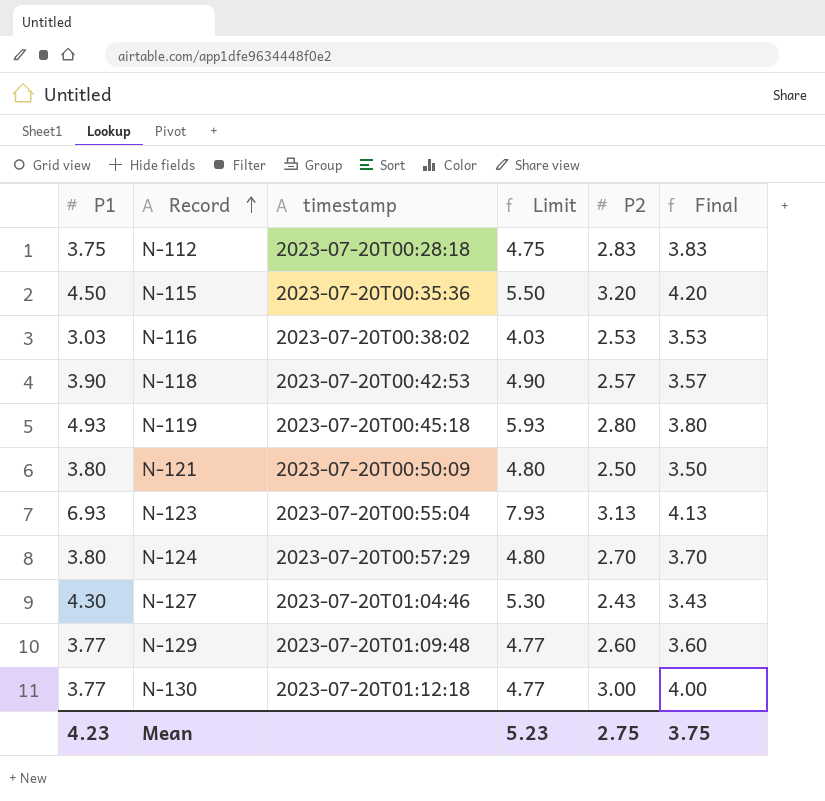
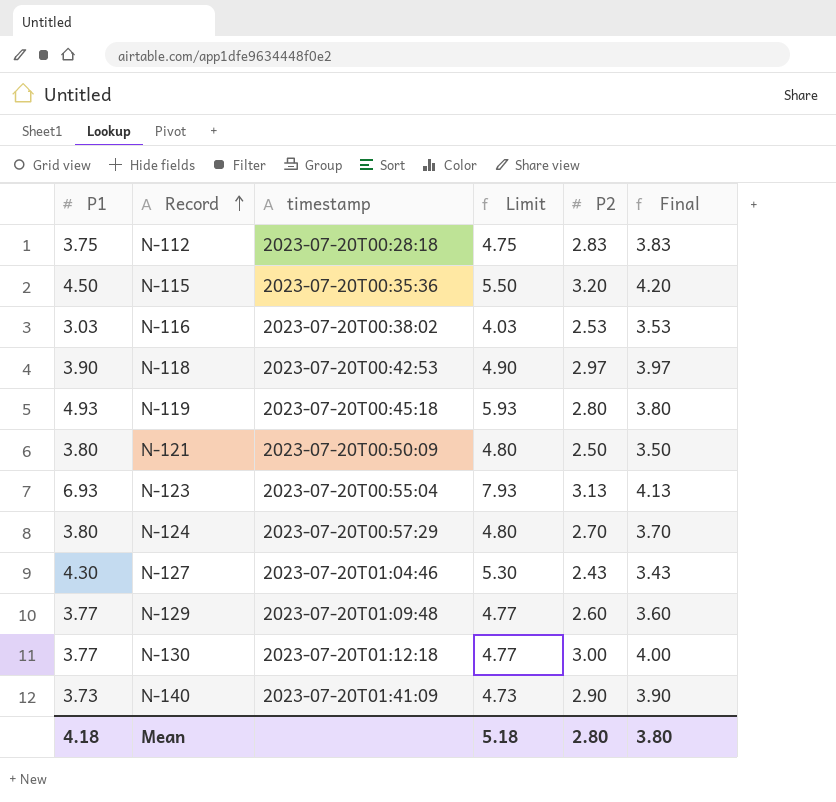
N-118 | P2: 2.57 -> 2.97
N-118 | Final: 3.57 -> 3.97
row N-140: none -> 3.73 | 2023-07-20T01:41:09 | 4.73 | 2.90 | 3.90
Mean | P1: 4.23 -> 4.18
Mean | Limit: 5.23 -> 5.18
Mean | P2: 2.75 -> 2.80
Mean | Final: 3.75 -> 3.80

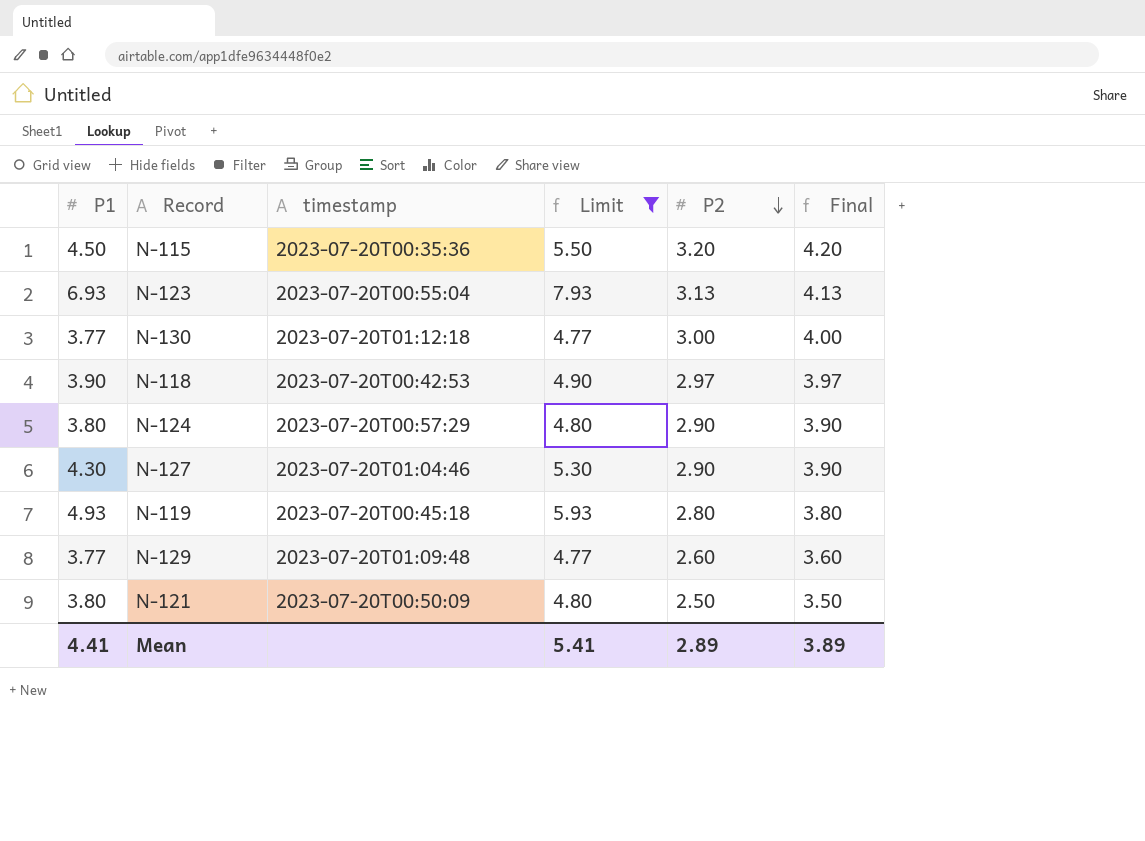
filter: none -> Limit >= 4.77
row order: Record ascending -> P2 descending
N-124 | P2: 2.70 -> 2.90
N-124 | Final: 3.70 -> 3.90
N-127 | P2: 2.43 -> 2.90
N-127 | Final: 3.43 -> 3.90
Mean | P1: 4.18 -> 4.41
Mean | Limit: 5.18 -> 5.41
Mean | P2: 2.80 -> 2.89
Mean | Final: 3.80 -> 3.89

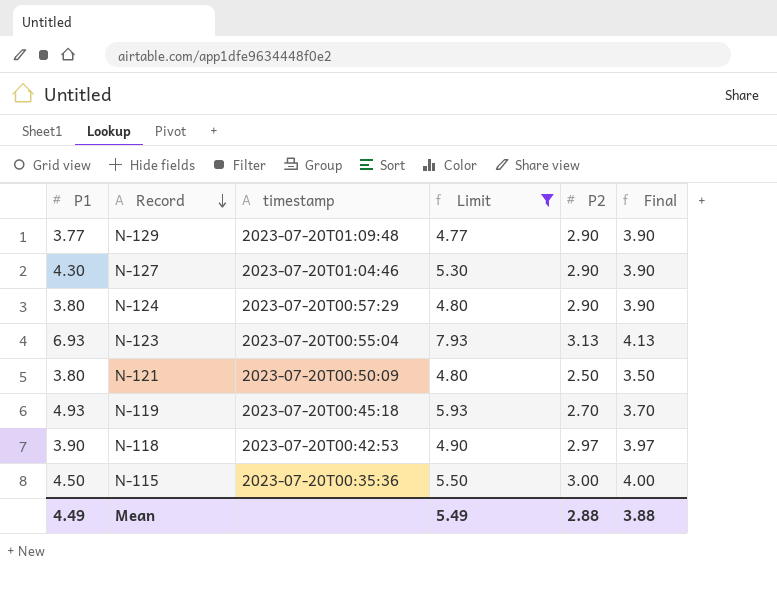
row order: P2 descending -> Record descending
row N-130: 3.77 | 2023-07-20T01:12:18 | 4.77 | 3.00 | 4.00 -> none
N-129 | P2: 2.60 -> 2.90
N-129 | Final: 3.60 -> 3.90
N-119 | P2: 2.80 -> 2.70
N-119 | Final: 3.80 -> 3.70
N-115 | P2: 3.20 -> 3.00
N-115 | Final: 4.20 -> 4.00
Mean | P1: 4.41 -> 4.49
Mean | Limit: 5.41 -> 5.49
Mean | P2: 2.89 -> 2.88
Mean | Final: 3.89 -> 3.88

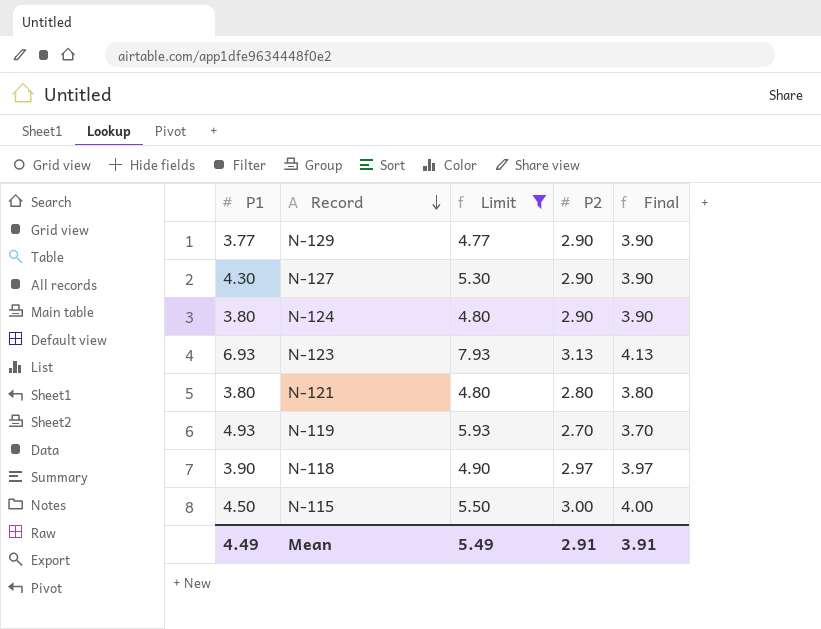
column timestamp | position: 3 -> none
N-121 | P2: 2.50 -> 2.80
N-121 | Final: 3.50 -> 3.80
Mean | P2: 2.88 -> 2.91
Mean | Final: 3.88 -> 3.91

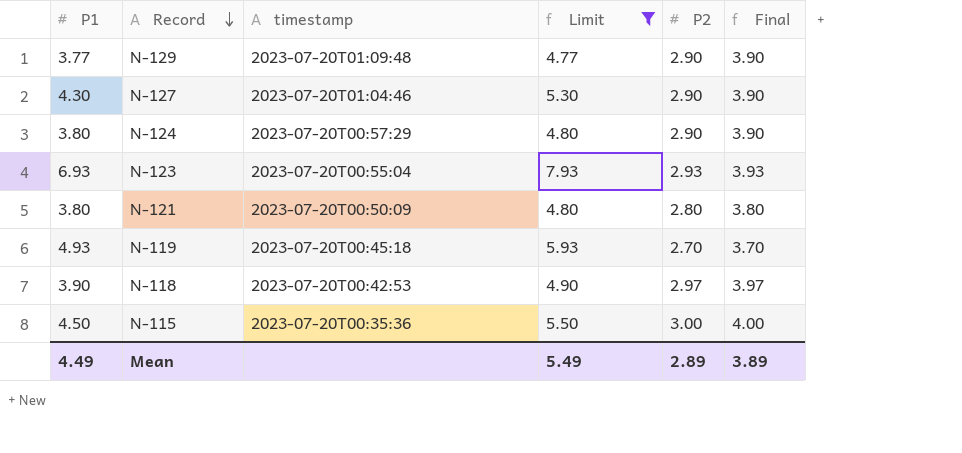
column timestamp | position: none -> 3
N-123 | P2: 3.13 -> 2.93
N-123 | Final: 4.13 -> 3.93
Mean | P2: 2.91 -> 2.89
Mean | Final: 3.91 -> 3.89

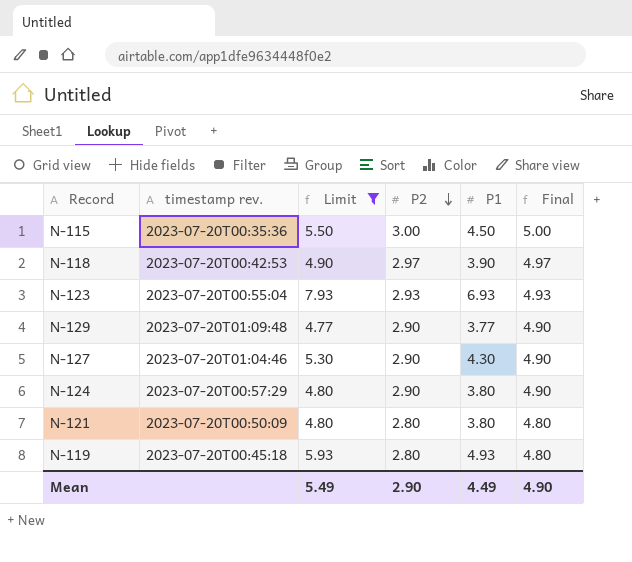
row order: Record descending -> P2 descending
column name: timestamp -> timestamp rev.
column P1 | position: 1 -> 5
column Final | formula: [P2] + 1 -> [P2] + 2
N-119 | P2: 2.70 -> 2.80
Mean | P2: 2.89 -> 2.90
Mean | Final: 3.89 -> 4.90

